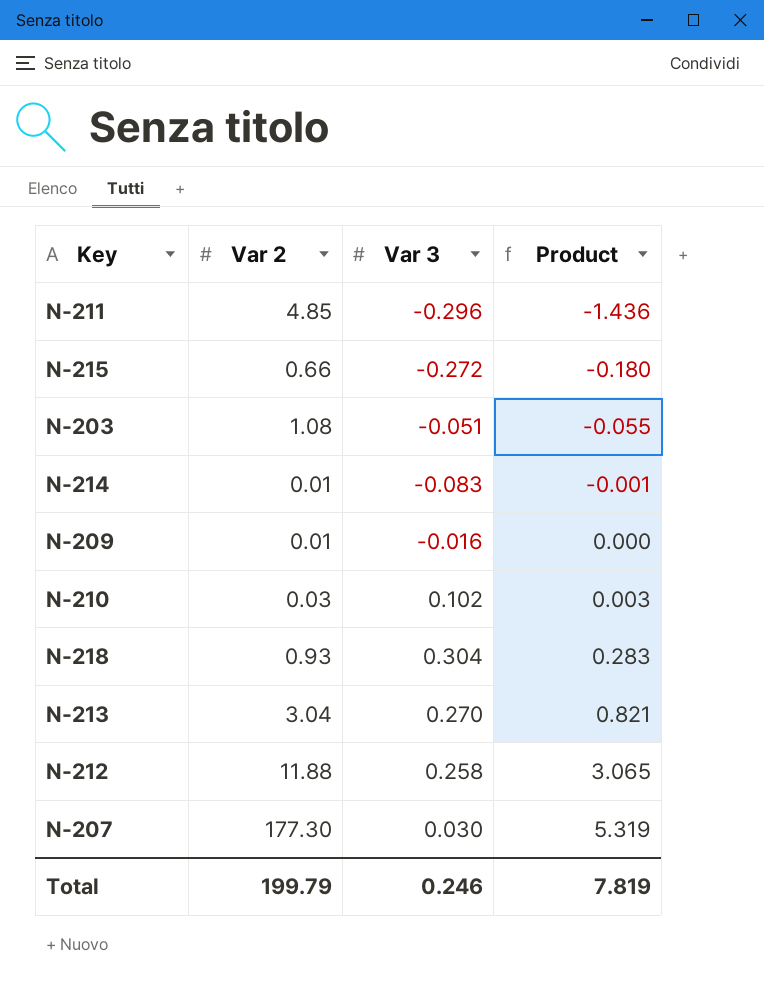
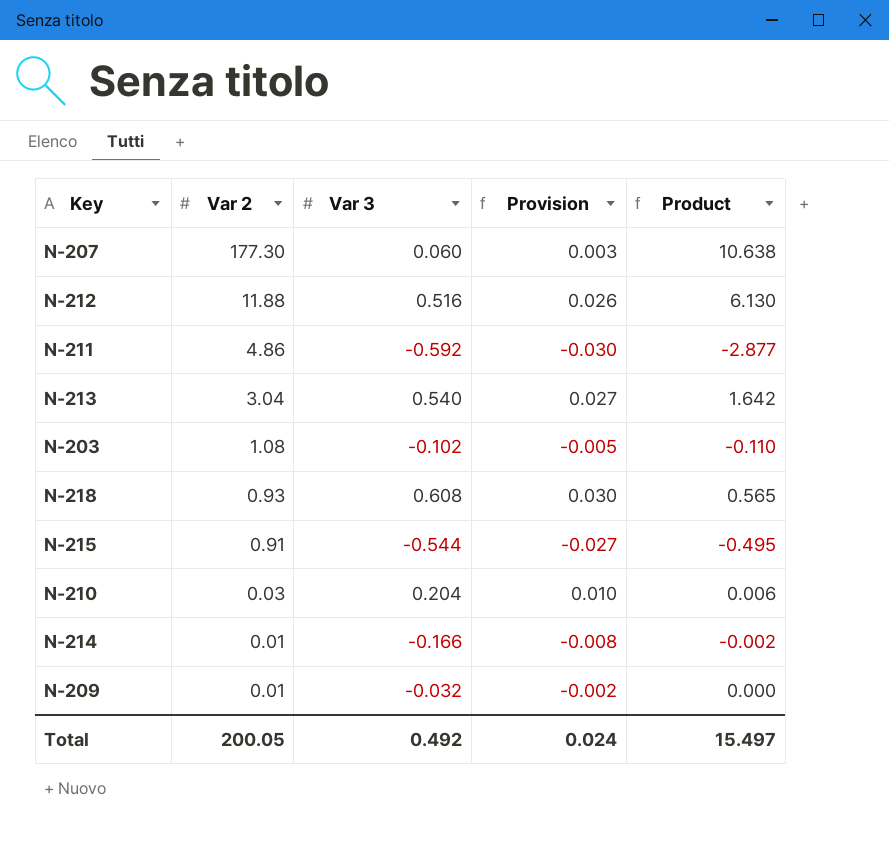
row order: Product ascending -> Var 2 descending
column Provision | formula: none -> [Var 3] * 0.05
N-207 | Var 3: 0.030 -> 0.060
N-207 | Product: 5.319 -> 10.638
N-212 | Var 3: 0.258 -> 0.516
N-212 | Product: 3.065 -> 6.130
N-211 | Var 2: 4.85 -> 4.86
N-211 | Var 3: -0.296 -> -0.592
N-211 | Product: -1.436 -> -2.877
N-213 | Var 3: 0.270 -> 0.540
N-213 | Product: 0.821 -> 1.642
N-203 | Var 3: -0.051 -> -0.102
N-203 | Product: -0.055 -> -0.110
N-218 | Var 3: 0.304 -> 0.608
N-218 | Product: 0.283 -> 0.565
N-215 | Var 2: 0.66 -> 0.91
N-215 | Var 3: -0.272 -> -0.544
N-215 | Product: -0.180 -> -0.495
N-210 | Var 3: 0.102 -> 0.204
N-210 | Product: 0.003 -> 0.006
N-214 | Var 3: -0.083 -> -0.166
N-214 | Product: -0.001 -> -0.002
N-209 | Var 3: -0.016 -> -0.032
Total | Var 2: 199.79 -> 200.05
Total | Var 3: 0.246 -> 0.492
Total | Product: 7.819 -> 15.497

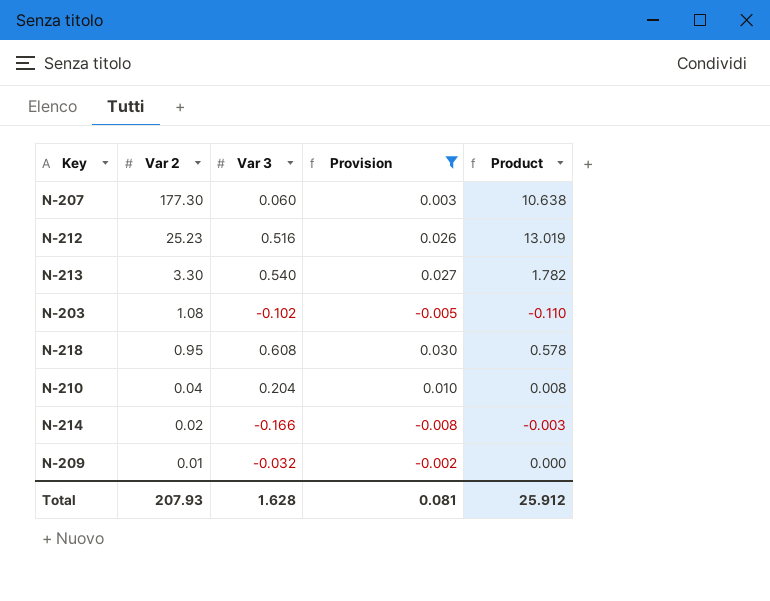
filter: none -> Provision >= -0.008
N-212 | Var 2: 11.88 -> 25.23
N-212 | Product: 6.130 -> 13.019
N-213 | Var 2: 3.04 -> 3.30
N-213 | Product: 1.642 -> 1.782
N-218 | Var 2: 0.93 -> 0.95
N-218 | Product: 0.565 -> 0.578
N-210 | Var 2: 0.03 -> 0.04
N-210 | Product: 0.006 -> 0.008
N-214 | Var 2: 0.01 -> 0.02
N-214 | Product: -0.002 -> -0.003
Total | Var 2: 200.05 -> 207.93
Total | Var 3: 0.492 -> 1.628
Total | Provision: 0.024 -> 0.081
Total | Product: 15.497 -> 25.912

